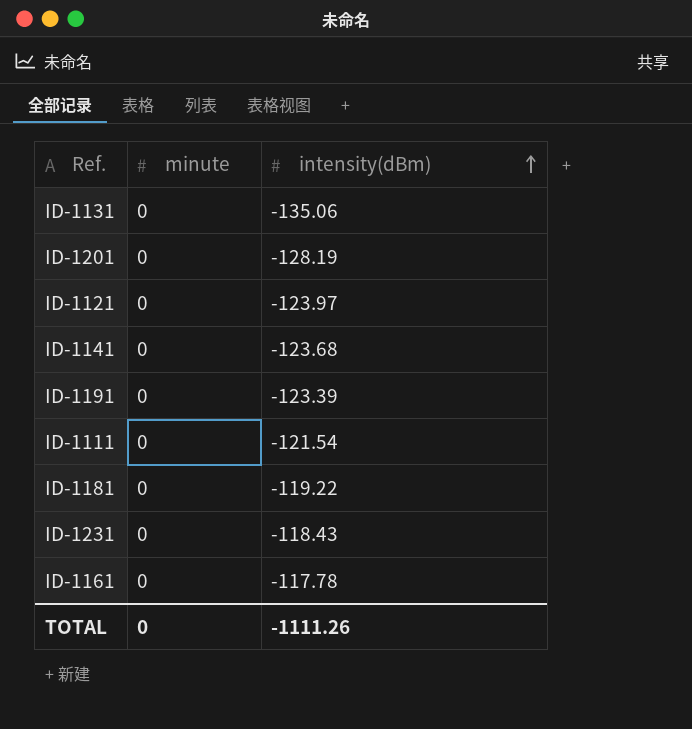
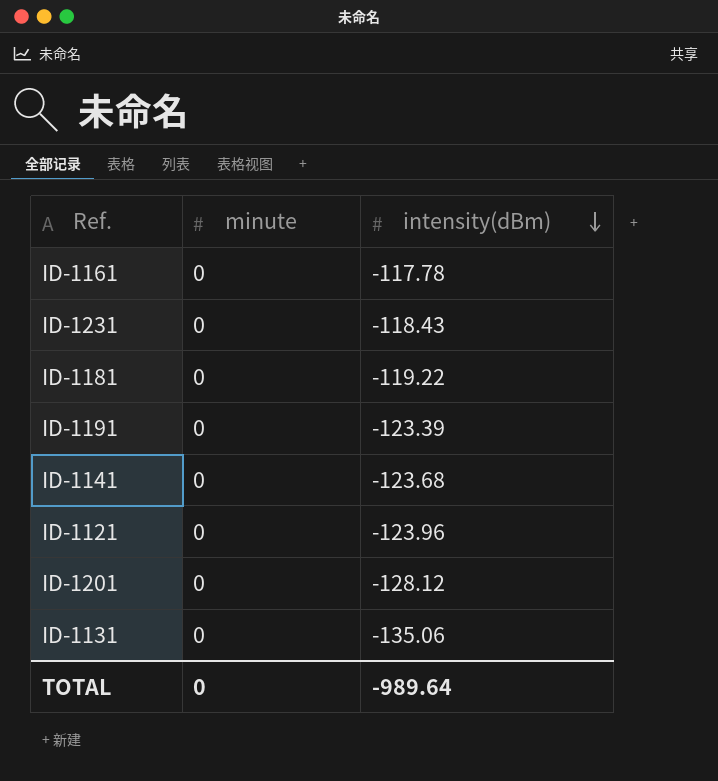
row order: intensity(dBm) ascending -> intensity(dBm) descending
row ID-1111: 0 | -121.54 -> none
ID-1121 | intensity(dBm): -123.97 -> -123.96
ID-1201 | intensity(dBm): -128.19 -> -128.12
TOTAL | intensity(dBm): -1111.26 -> -989.64

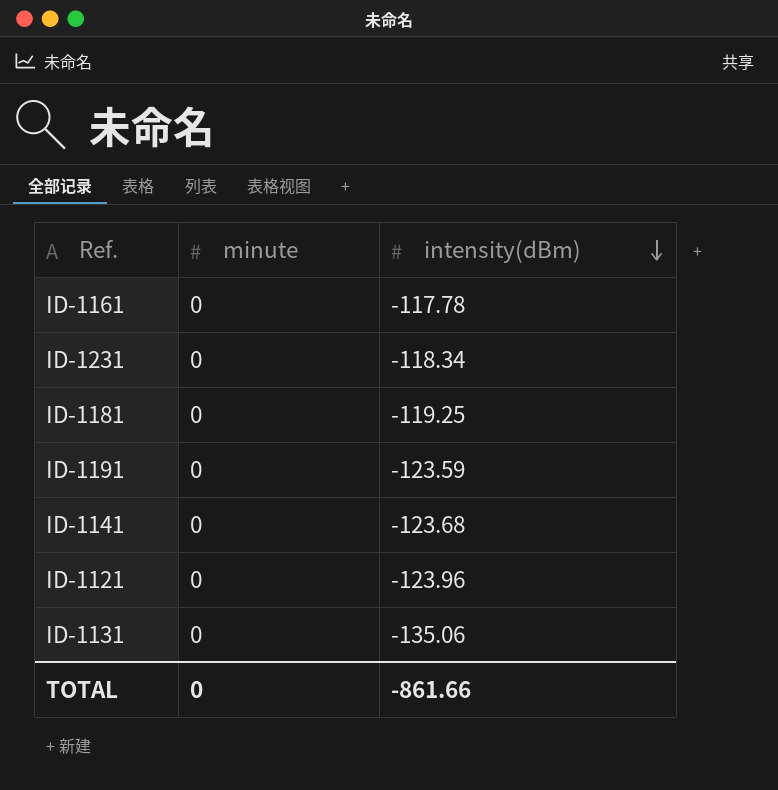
row ID-1201: 0 | -128.12 -> none
ID-1231 | intensity(dBm): -118.43 -> -118.34
ID-1181 | intensity(dBm): -119.22 -> -119.25
ID-1191 | intensity(dBm): -123.39 -> -123.59
TOTAL | intensity(dBm): -989.64 -> -861.66

